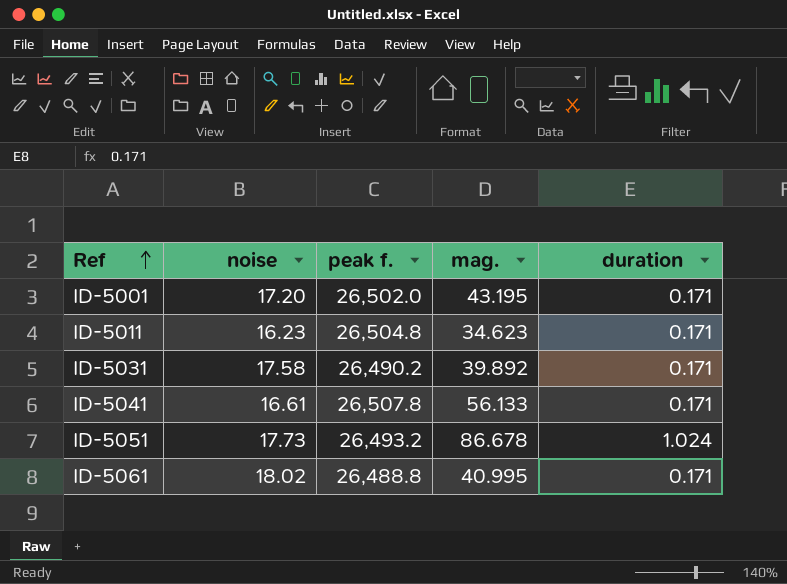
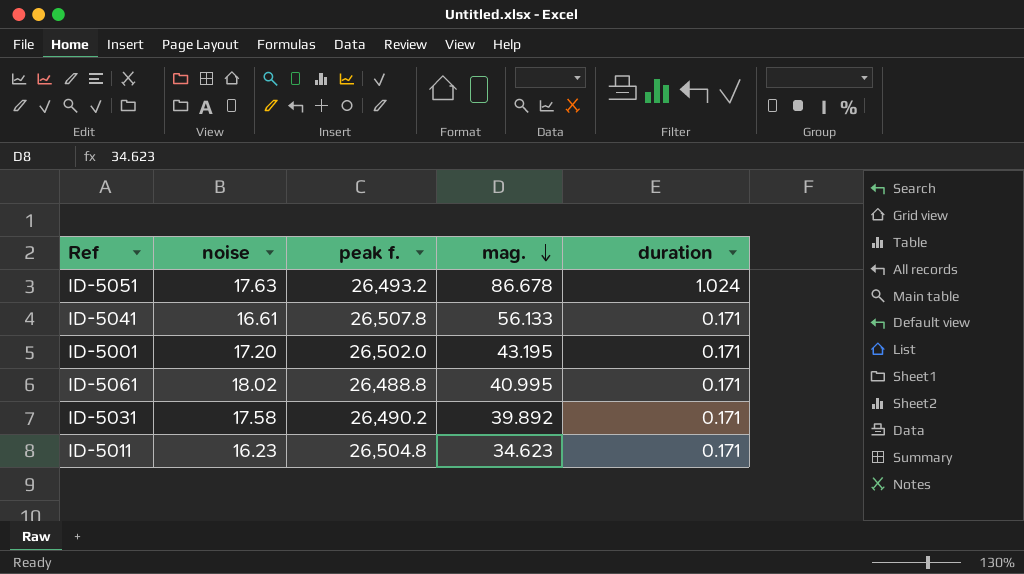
row order: Ref ascending -> mag. descending
ID-5051 | noise: 17.73 -> 17.63

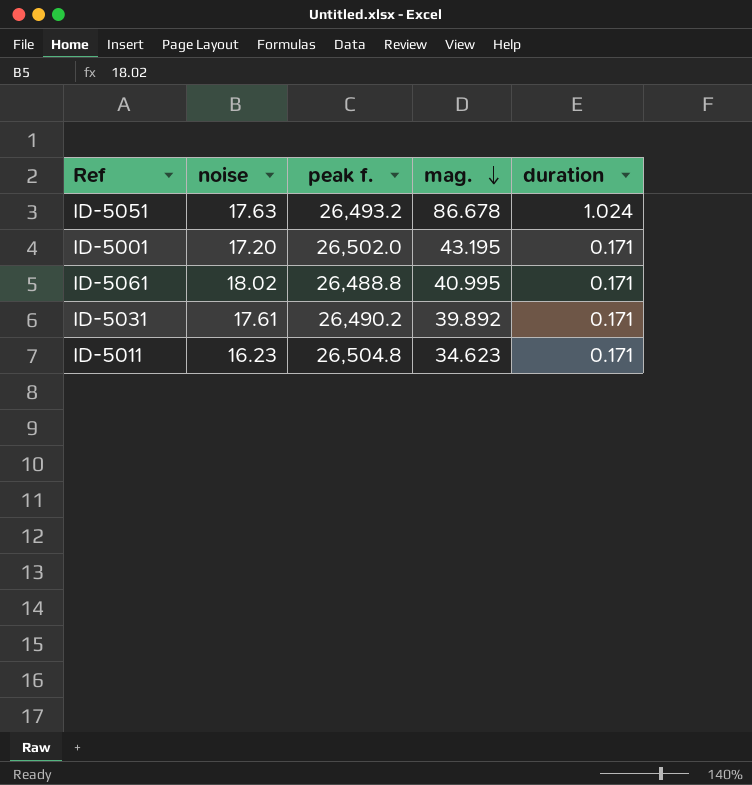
row ID-5041: 16.61 | 26,507.8 | 56.133 | 0.171 -> none
ID-5031 | noise: 17.58 -> 17.61

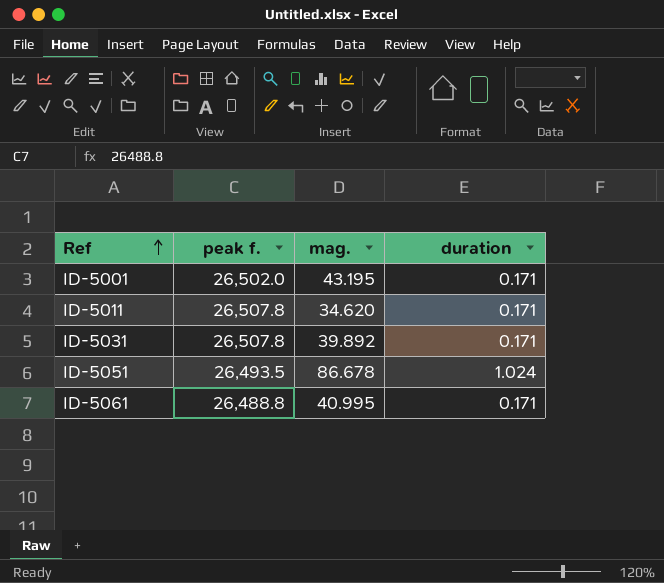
row order: mag. descending -> Ref ascending
column noise | position: 2 -> none
ID-5011 | peak f.: 26,504.8 -> 26,507.8
ID-5011 | mag.: 34.623 -> 34.620
ID-5031 | peak f.: 26,490.2 -> 26,507.8
ID-5051 | peak f.: 26,493.2 -> 26,493.5

